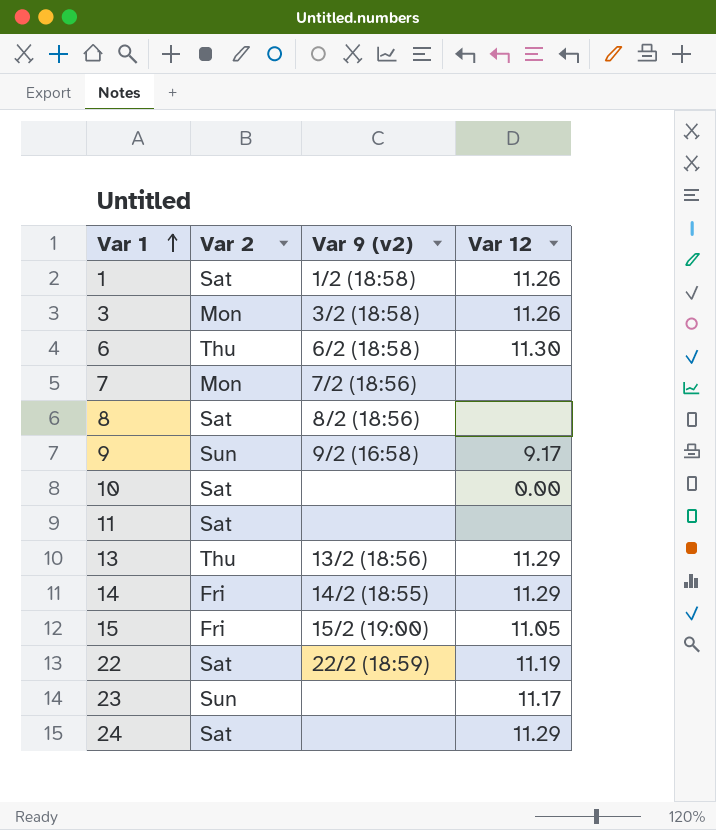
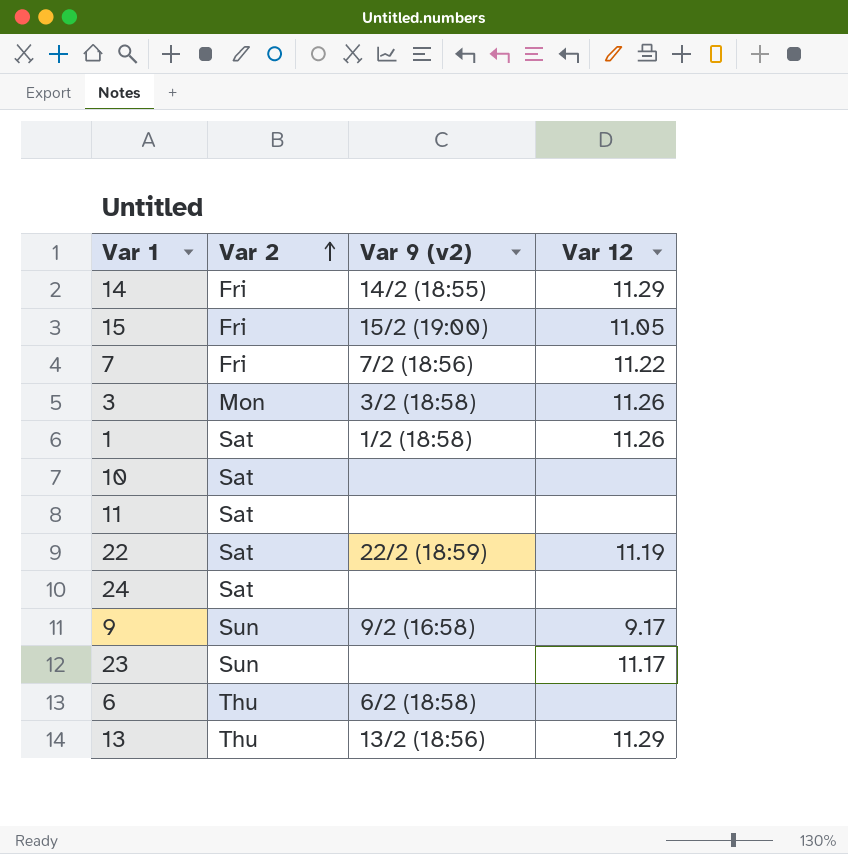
row order: Var 1 ascending -> Var 2 ascending
row 8: Sat | 8/2 (18:56) | none -> none
7 | Var 2: Mon -> Fri
7 | Var 12: none -> 11.22
10 | Var 12: 0.00 -> none
24 | Var 12: 11.29 -> none
6 | Var 12: 11.30 -> none

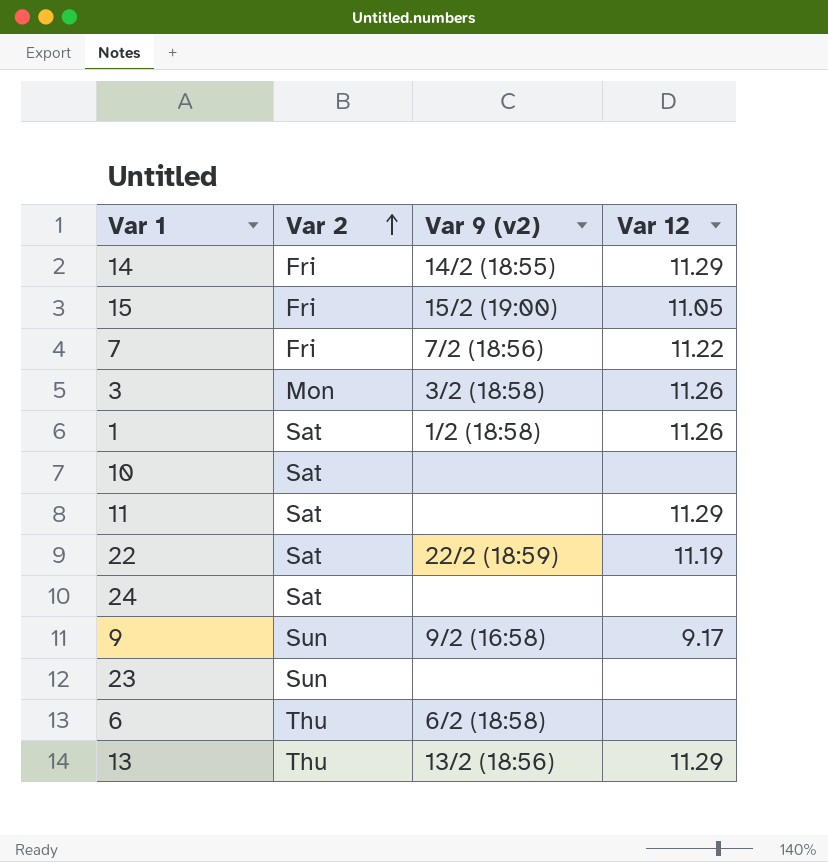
11 | Var 12: none -> 11.29
23 | Var 12: 11.17 -> none

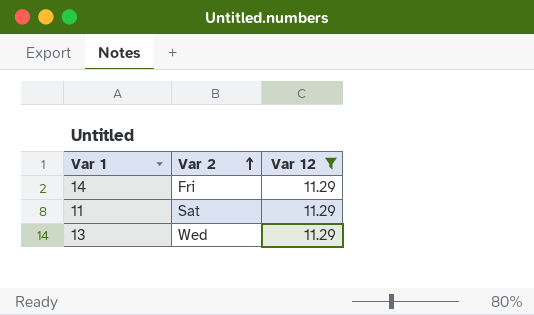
filter: none -> Var 12 = 11.29
column Var 9 (v2) | position: 3 -> none
13 | Var 2: Thu -> Wed

